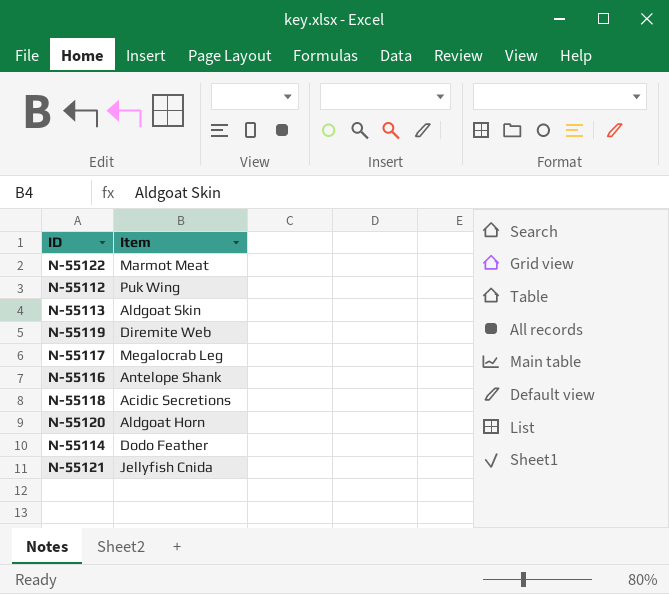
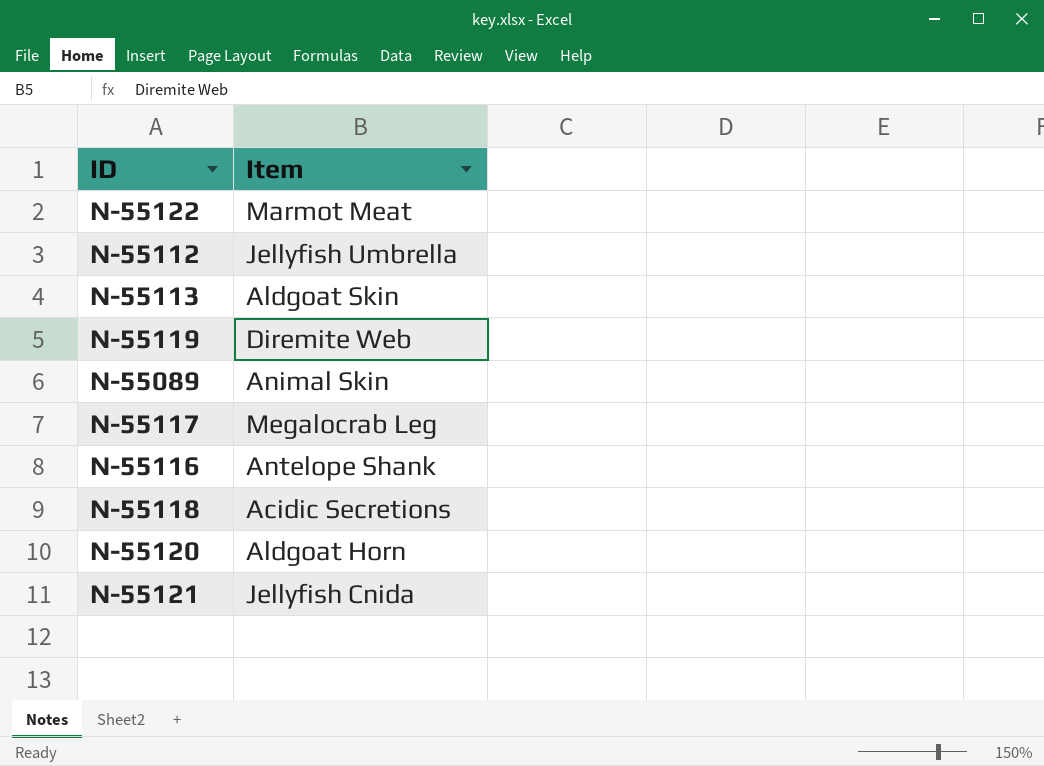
row N-55114: Dodo Feather -> none
N-55112 | Item: Puk Wing -> Jellyfish Umbrella
row N-55089: none -> Animal Skin

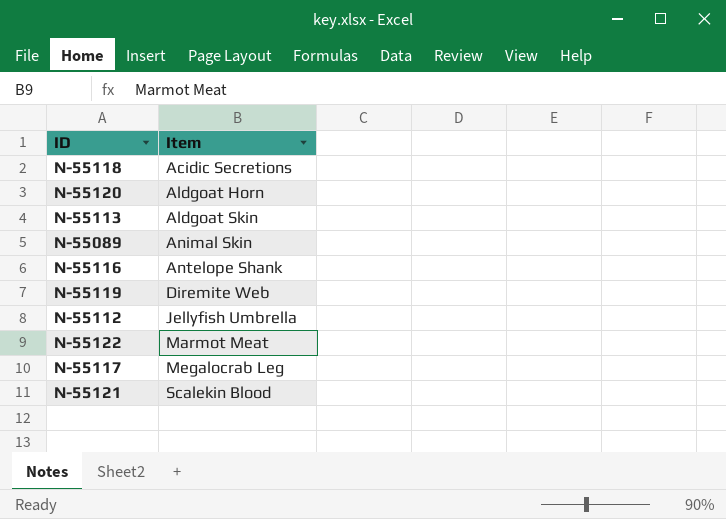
row order: none -> Item ascending
N-55121 | Item: Jellyfish Cnida -> Scalekin Blood

